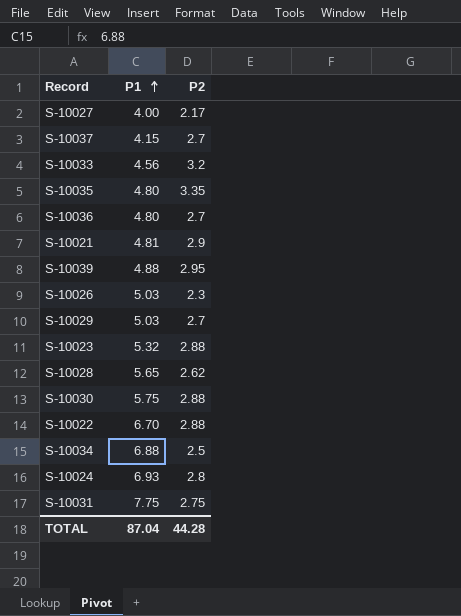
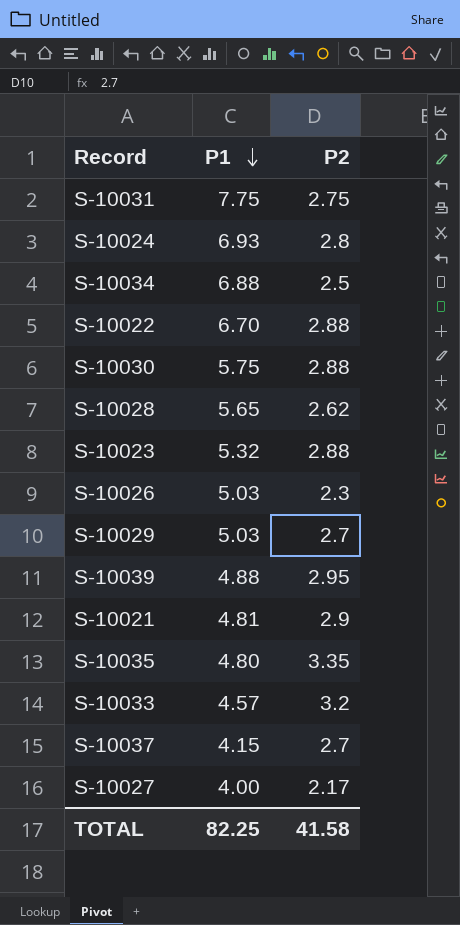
row order: P1 ascending -> P1 descending
row S-10036: 4.80 | 2.7 -> none
S-10033 | P1: 4.56 -> 4.57
TOTAL | P1: 87.04 -> 82.25
TOTAL | P2: 44.28 -> 41.58

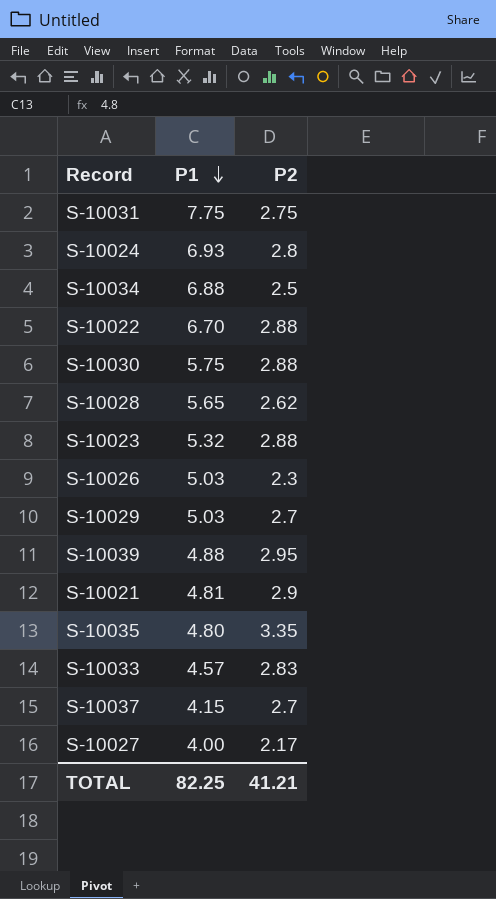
S-10033 | P2: 3.2 -> 2.83
TOTAL | P2: 41.58 -> 41.21

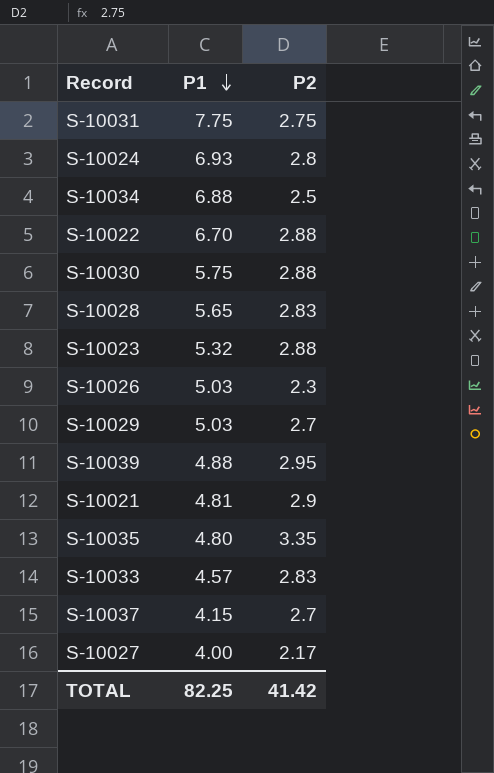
S-10028 | P2: 2.62 -> 2.83
TOTAL | P2: 41.21 -> 41.42

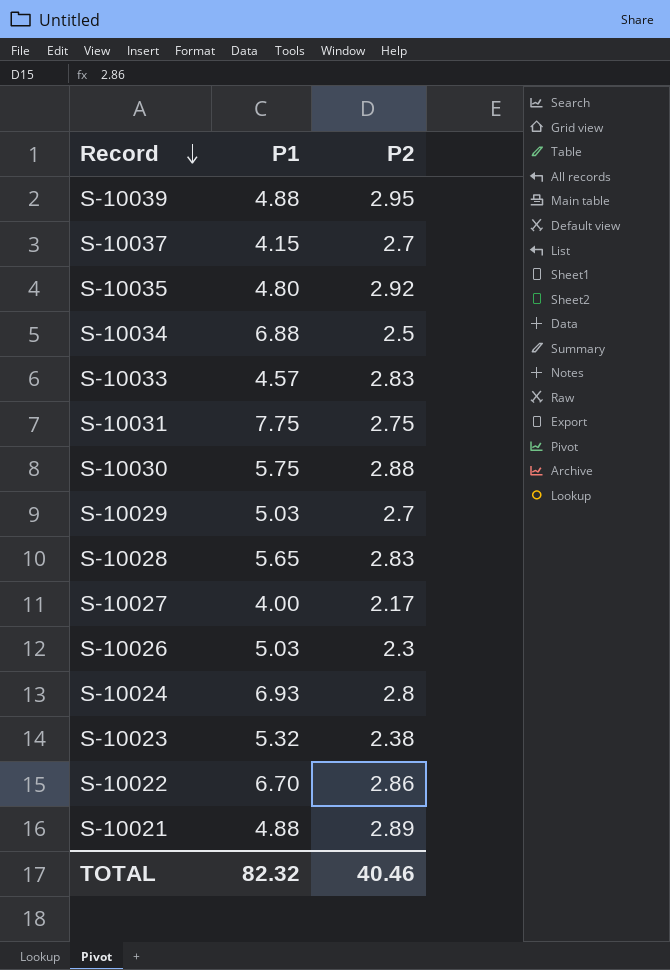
row order: P1 descending -> Record descending
S-10035 | P2: 3.35 -> 2.92
S-10023 | P2: 2.88 -> 2.38
S-10022 | P2: 2.88 -> 2.86
S-10021 | P1: 4.81 -> 4.88
S-10021 | P2: 2.9 -> 2.89
TOTAL | P1: 82.25 -> 82.32
TOTAL | P2: 41.42 -> 40.46

